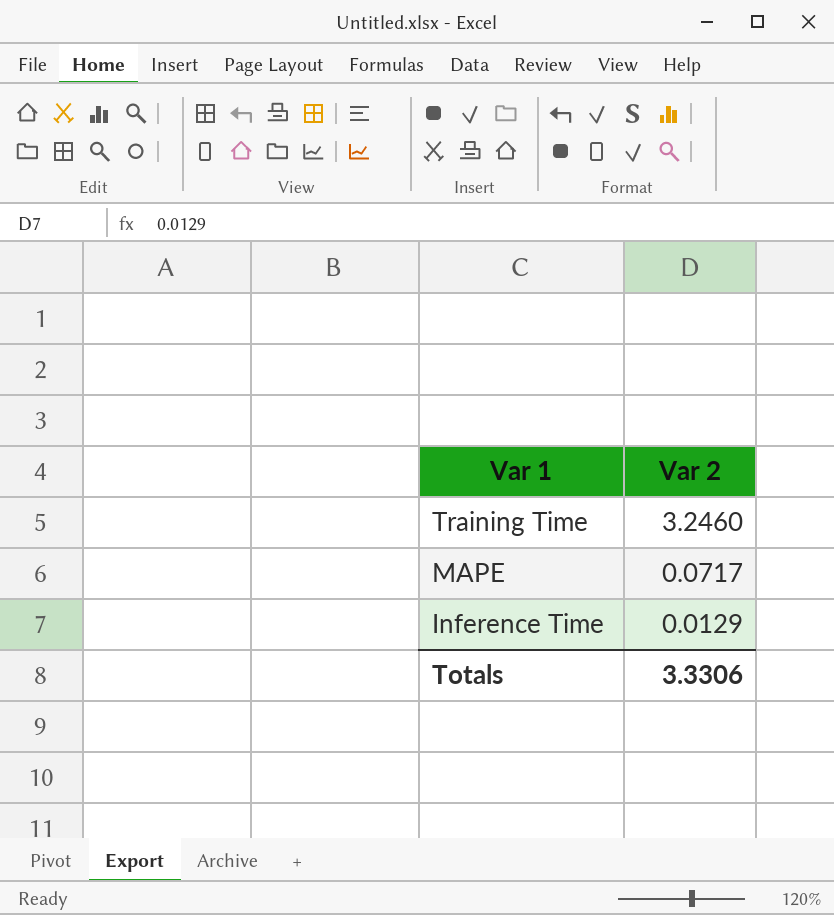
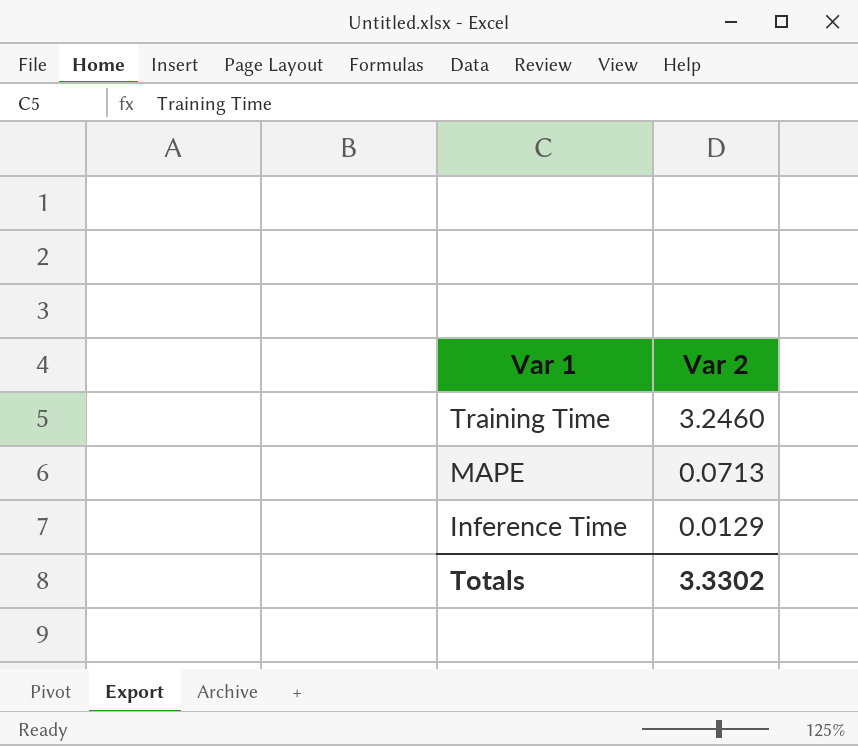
MAPE | Var 2: 0.0717 -> 0.0713
Totals | Var 2: 3.3306 -> 3.3302

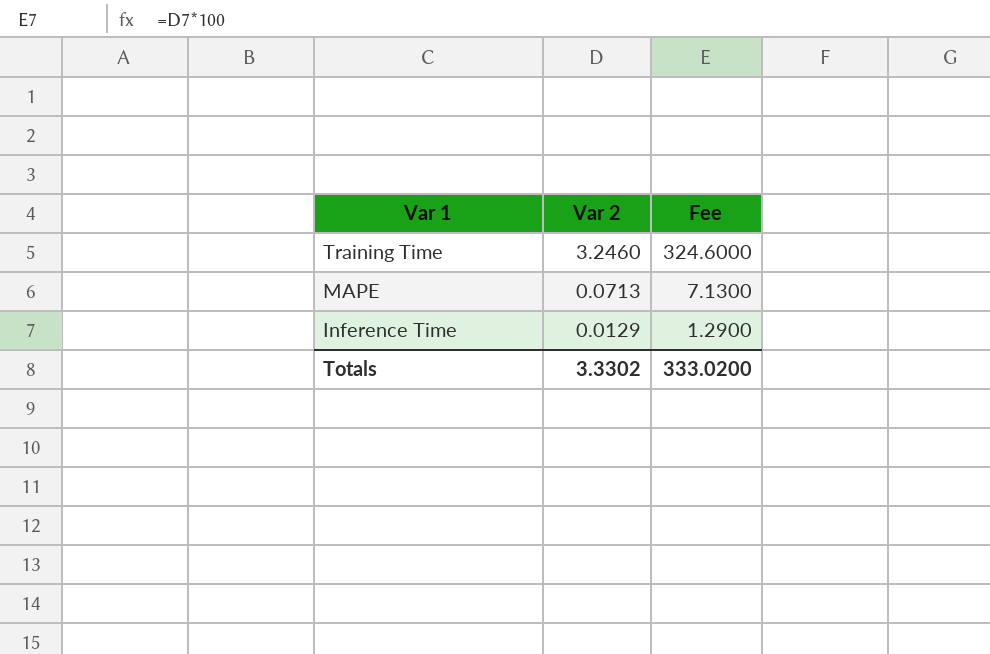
column Fee | formula: none -> [Var 2] * 100

